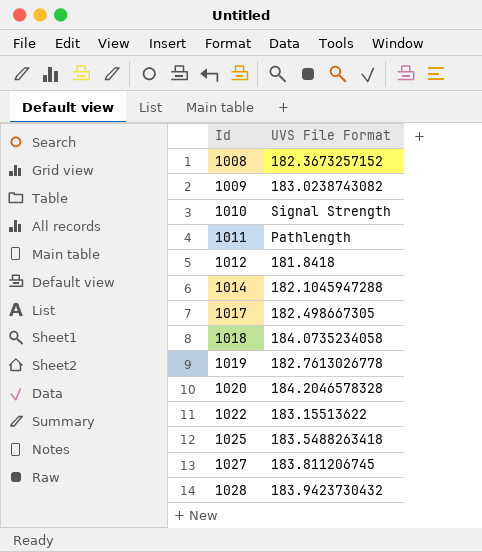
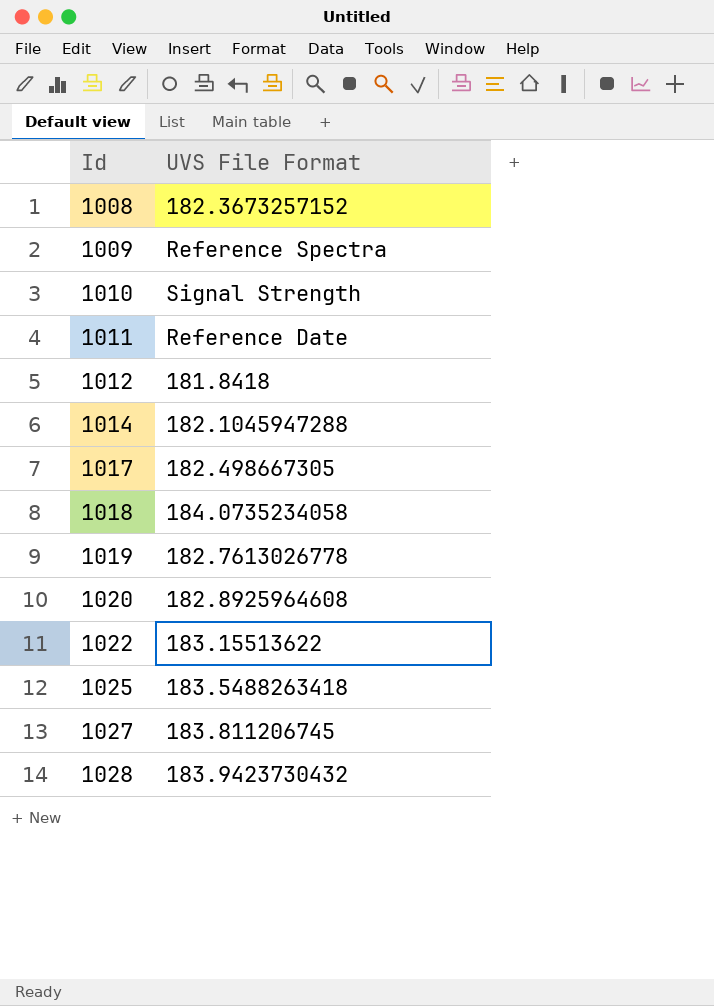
1009 | UVS File Format: 183.0238743082 -> Reference Spectra
1011 | UVS File Format: Pathlength -> Reference Date
1020 | UVS File Format: 184.2046578328 -> 182.8925964608

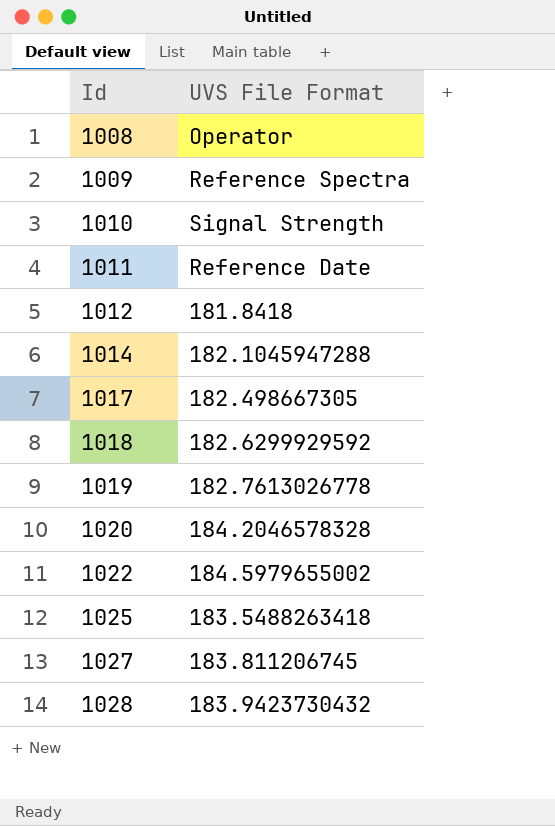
1008 | UVS File Format: 182.3673257152 -> Operator
1018 | UVS File Format: 184.0735234058 -> 182.6299929592
1020 | UVS File Format: 182.8925964608 -> 184.2046578328
1022 | UVS File Format: 183.15513622 -> 184.5979655002

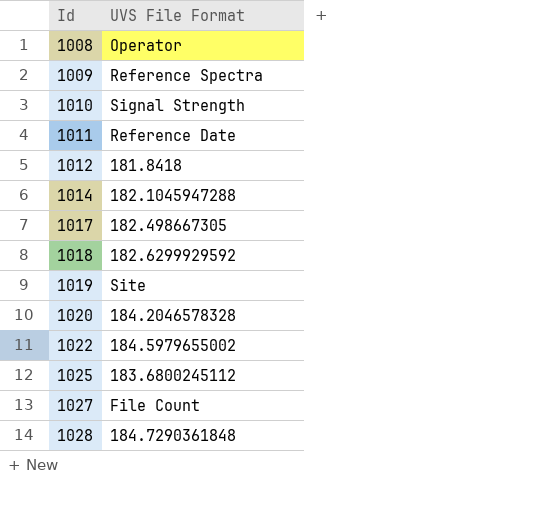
1019 | UVS File Format: 182.7613026778 -> Site
1025 | UVS File Format: 183.5488263418 -> 183.6800245112
1027 | UVS File Format: 183.811206745 -> File Count
1028 | UVS File Format: 183.9423730432 -> 184.7290361848

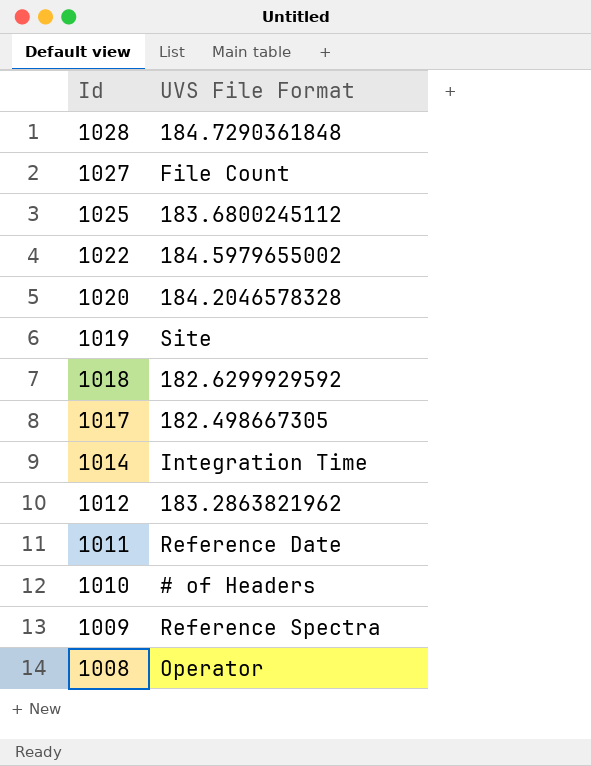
row order: Id ascending -> Id descending
1014 | UVS File Format: 182.1045947288 -> Integration Time
1012 | UVS File Format: 181.8418 -> 183.2863821962
1010 | UVS File Format: Signal Strength -> # of Headers

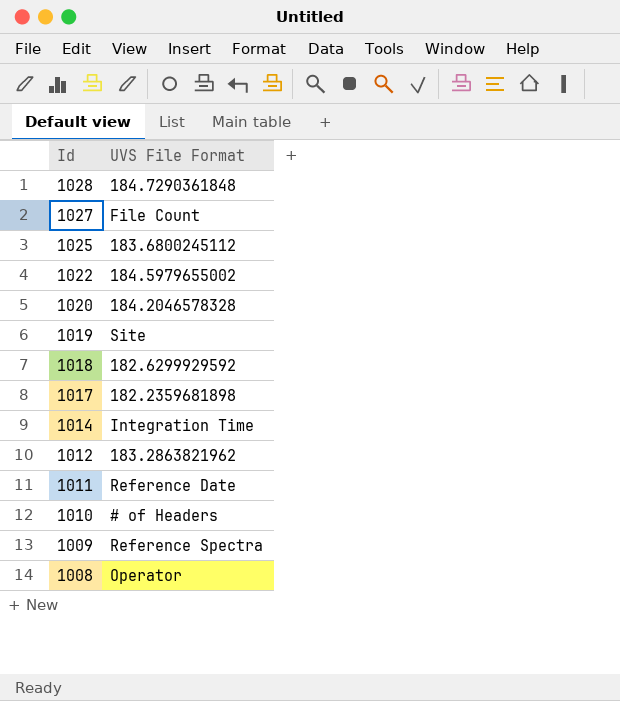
1017 | UVS File Format: 182.498667305 -> 182.2359681898

